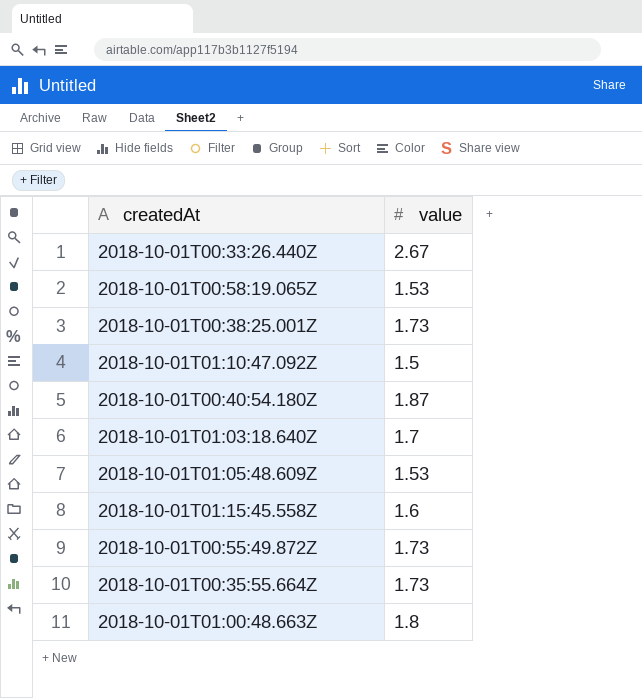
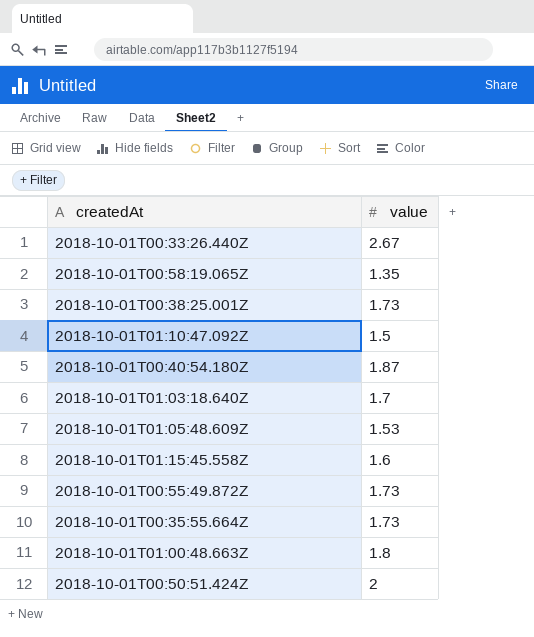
2018-10-01T00:58:19.065Z | value: 1.53 -> 1.35
row 2018-10-01T00:50:51.424Z: none -> 2

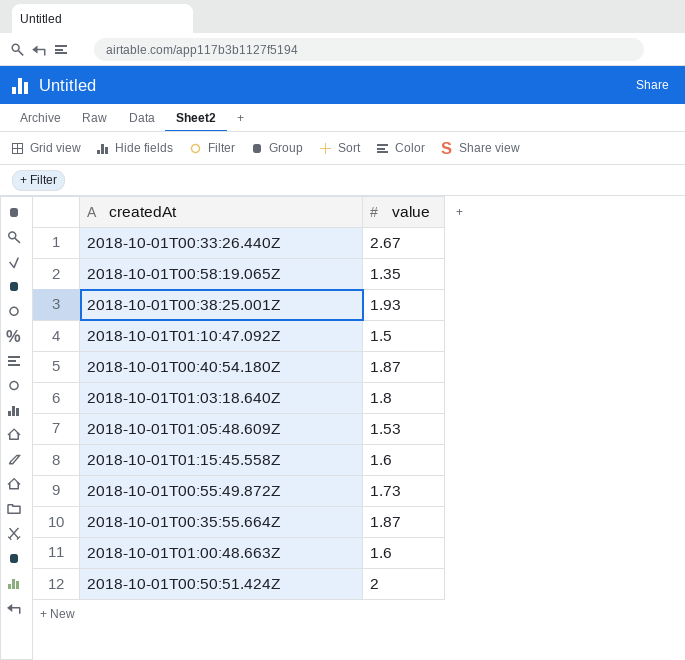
2018-10-01T00:38:25.001Z | value: 1.73 -> 1.93
2018-10-01T01:03:18.640Z | value: 1.7 -> 1.8
2018-10-01T00:35:55.664Z | value: 1.73 -> 1.87
2018-10-01T01:00:48.663Z | value: 1.8 -> 1.6

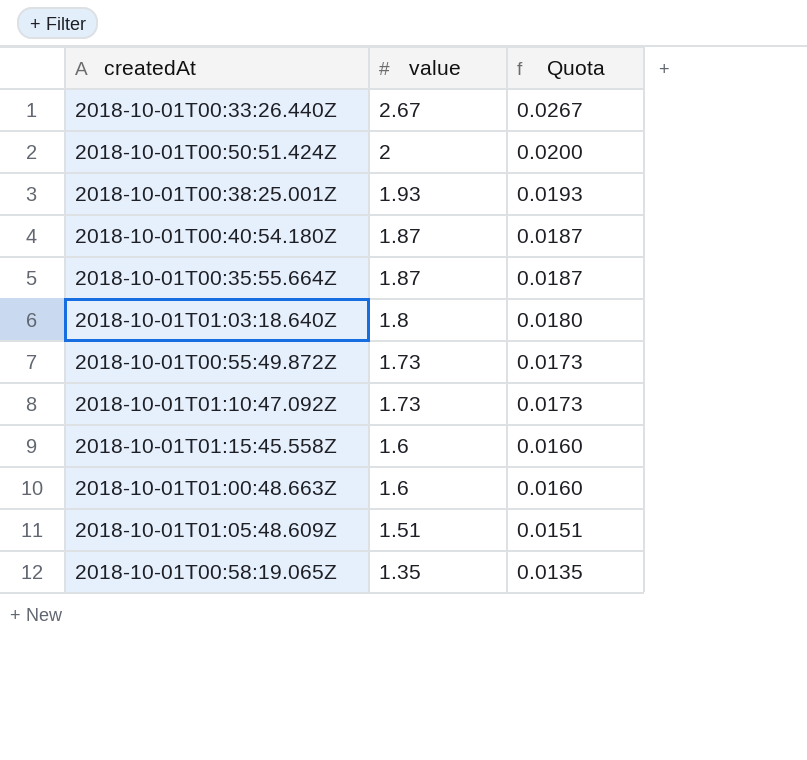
row order: none -> value descending
column Quota | formula: none -> [value] * 0.01
2018-10-01T01:10:47.092Z | value: 1.5 -> 1.73
2018-10-01T01:05:48.609Z | value: 1.53 -> 1.51

